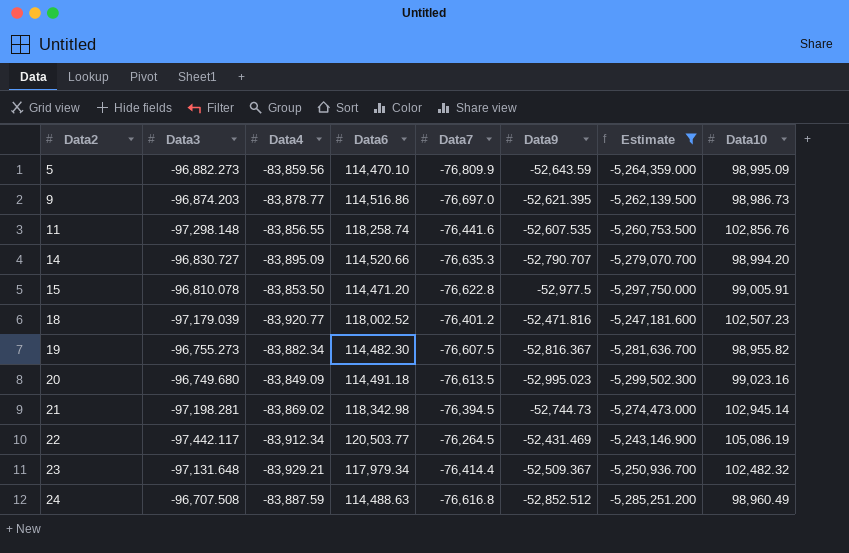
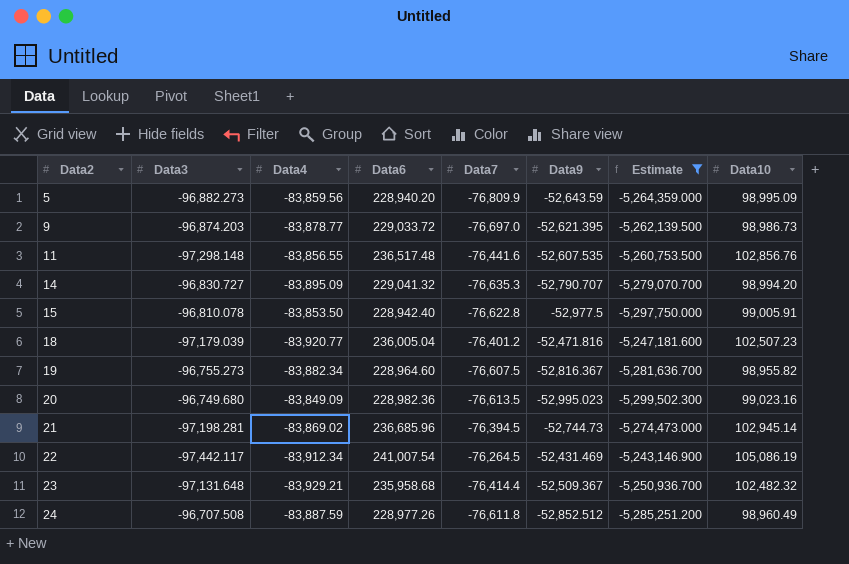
5 | Data6: 114,470.10 -> 228,940.20
9 | Data6: 114,516.86 -> 229,033.72
11 | Data6: 118,258.74 -> 236,517.48
14 | Data6: 114,520.66 -> 229,041.32
15 | Data6: 114,471.20 -> 228,942.40
18 | Data6: 118,002.52 -> 236,005.04
19 | Data6: 114,482.30 -> 228,964.60
20 | Data6: 114,491.18 -> 228,982.36
21 | Data6: 118,342.98 -> 236,685.96
22 | Data6: 120,503.77 -> 241,007.54
23 | Data6: 117,979.34 -> 235,958.68
24 | Data6: 114,488.63 -> 228,977.26
24 | Data7: -76,616.8 -> -76,611.8

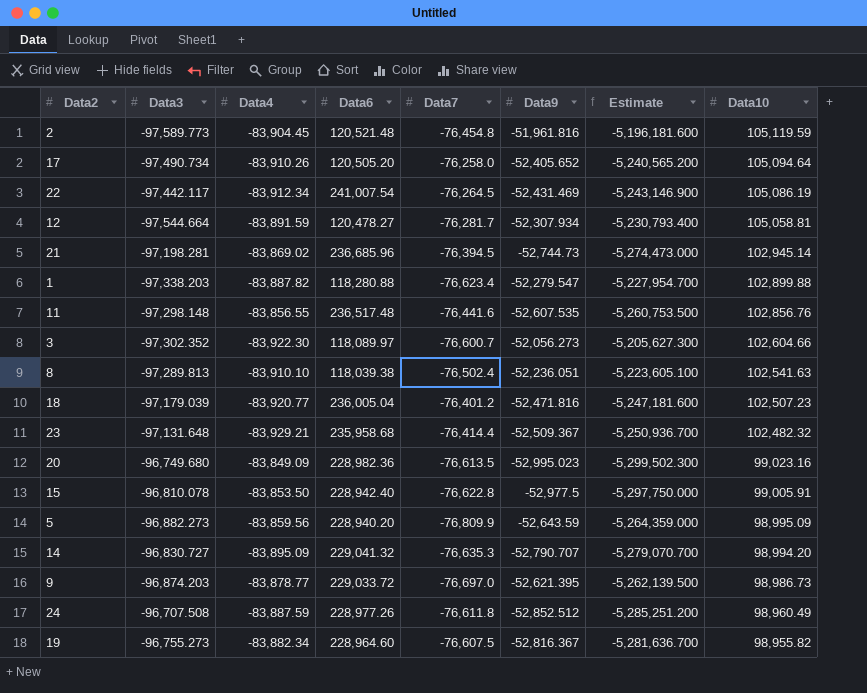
filter: Estimate <= -5,243,146.900 -> none
row order: Data2 ascending -> Data10 descending

